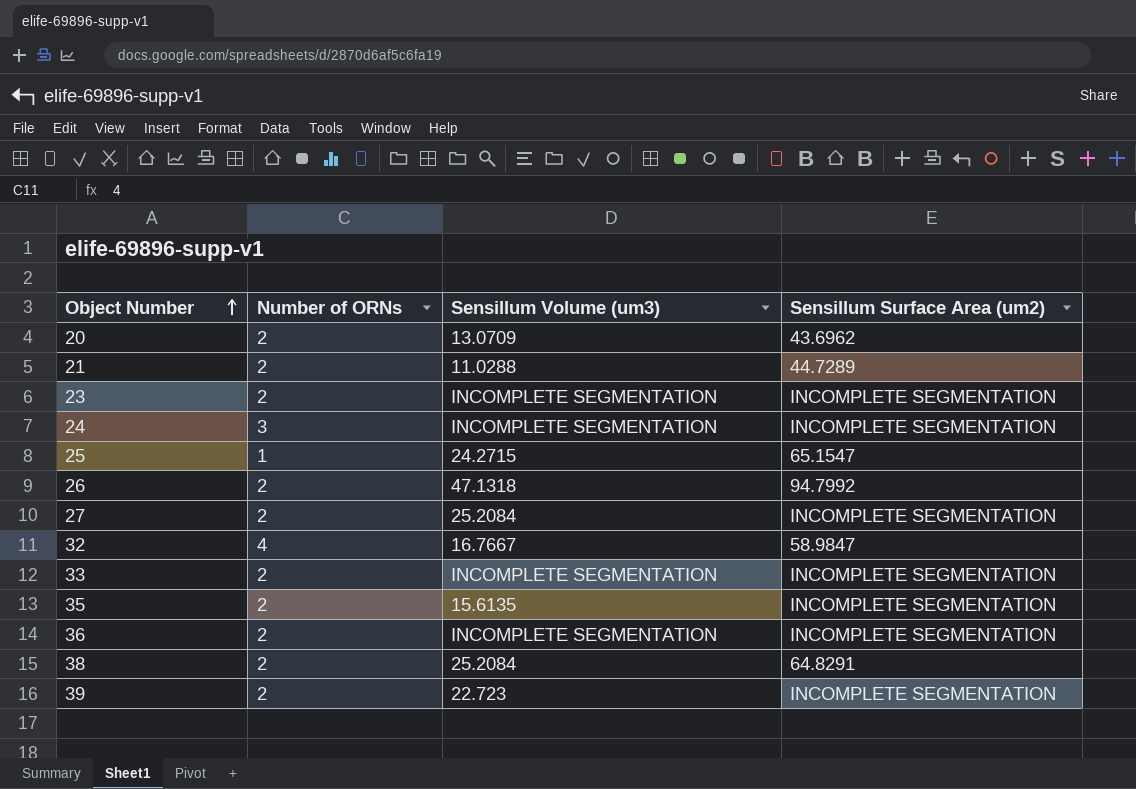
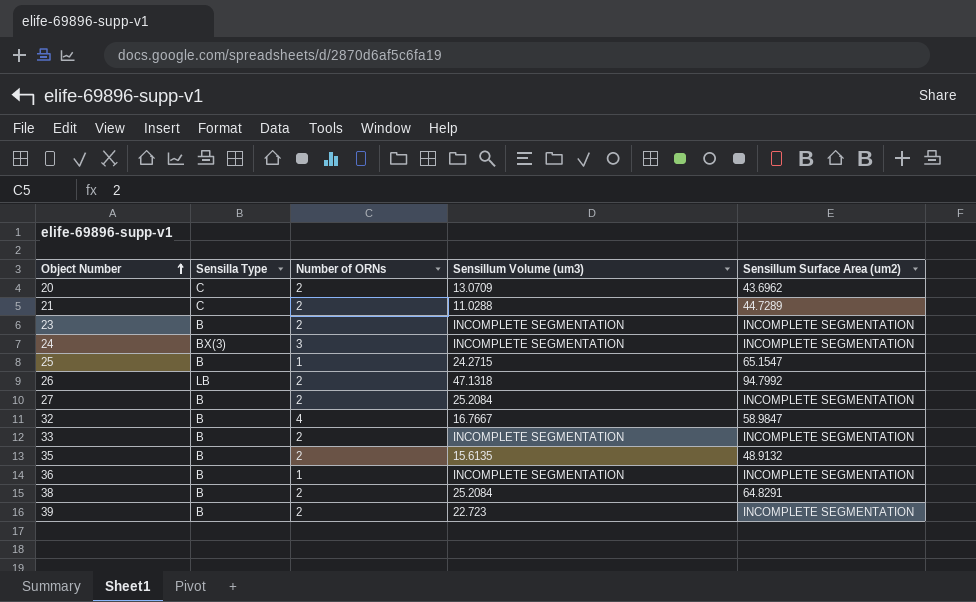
column Sensilla Type | position: none -> 2
35 | Sensillum Surface Area (um2): INCOMPLETE SEGMENTATION -> 48.9132
36 | Number of ORNs: 2 -> 1

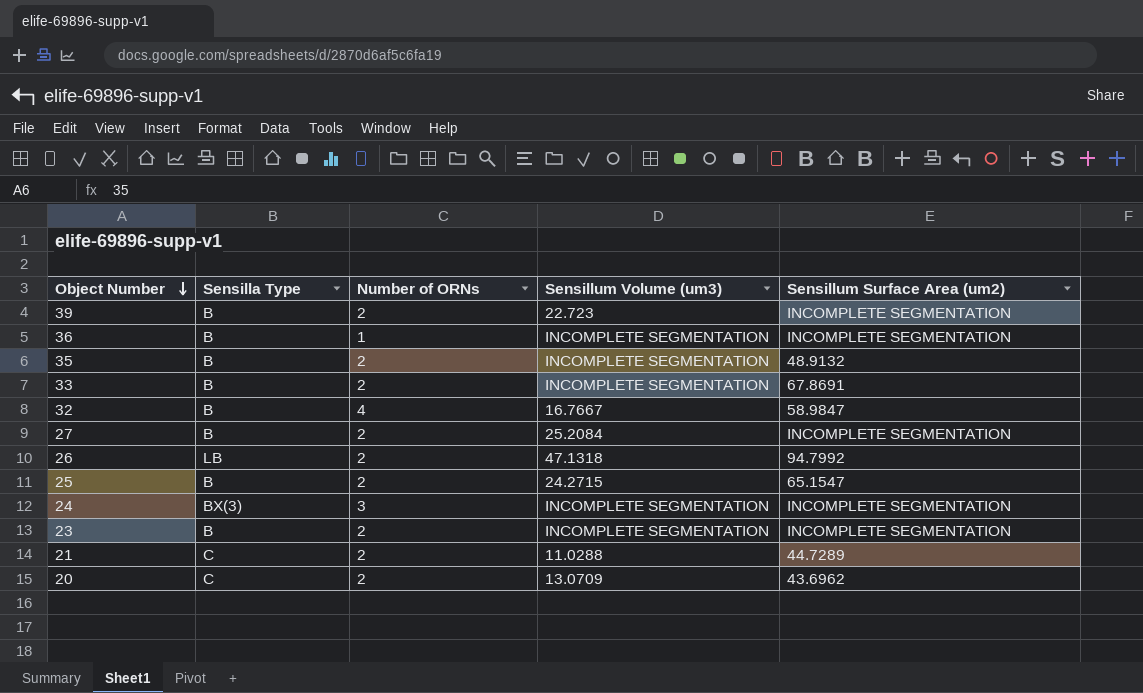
row order: Object Number ascending -> Object Number descending
row 38: B | 2 | 25.2084 | 64.8291 -> none
35 | Sensillum Volume (um3): 15.6135 -> INCOMPLETE SEGMENTATION
33 | Sensillum Surface Area (um2): INCOMPLETE SEGMENTATION -> 67.8691
25 | Number of ORNs: 1 -> 2

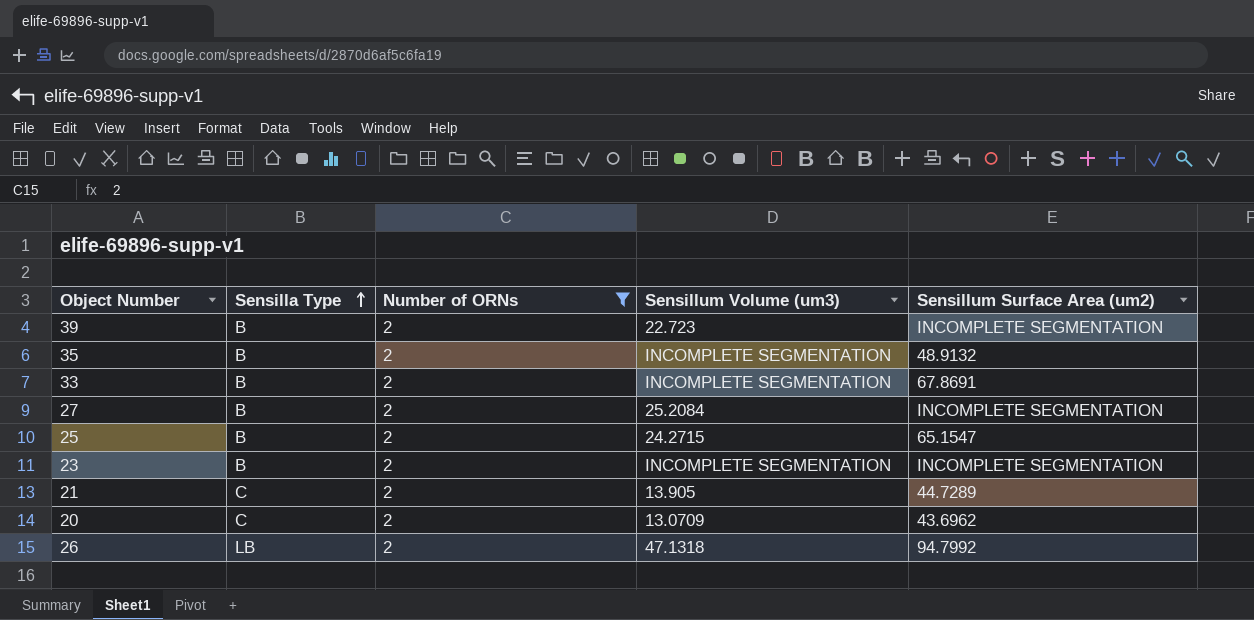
filter: none -> Number of ORNs = 2
row order: Object Number descending -> Sensilla Type ascending
21 | Sensillum Volume (um3): 11.0288 -> 13.905

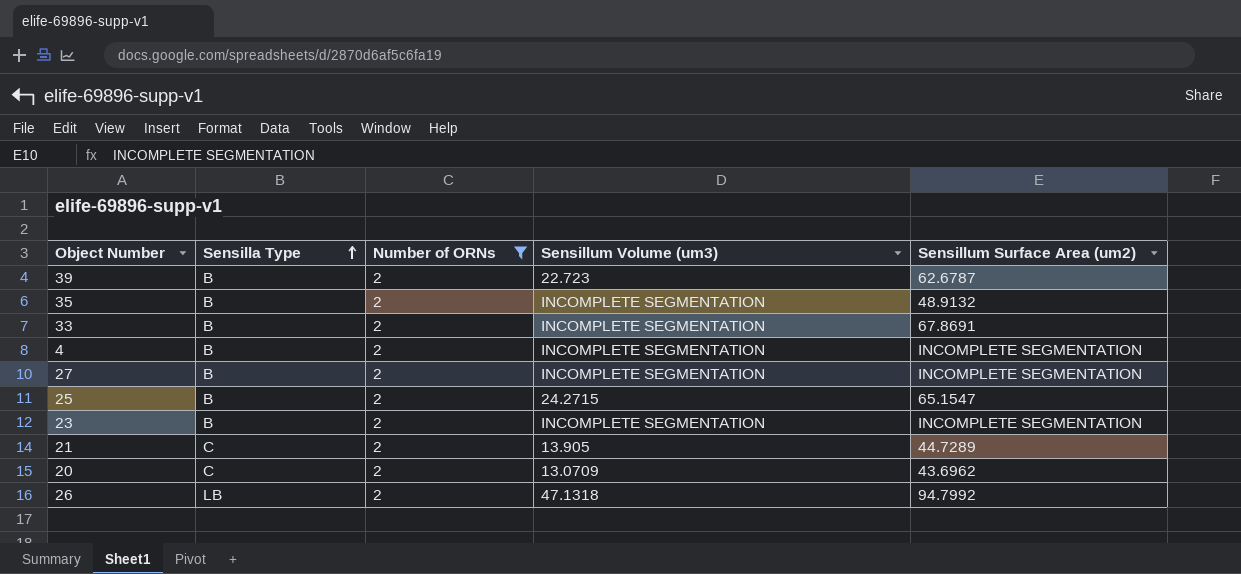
39 | Sensillum Surface Area (um2): INCOMPLETE SEGMENTATION -> 62.6787
row 4: none -> B | 2 | INCOMPLETE SEGMENTATION | INCOMPLETE SEGMENTATION
27 | Sensillum Volume (um3): 25.2084 -> INCOMPLETE SEGMENTATION

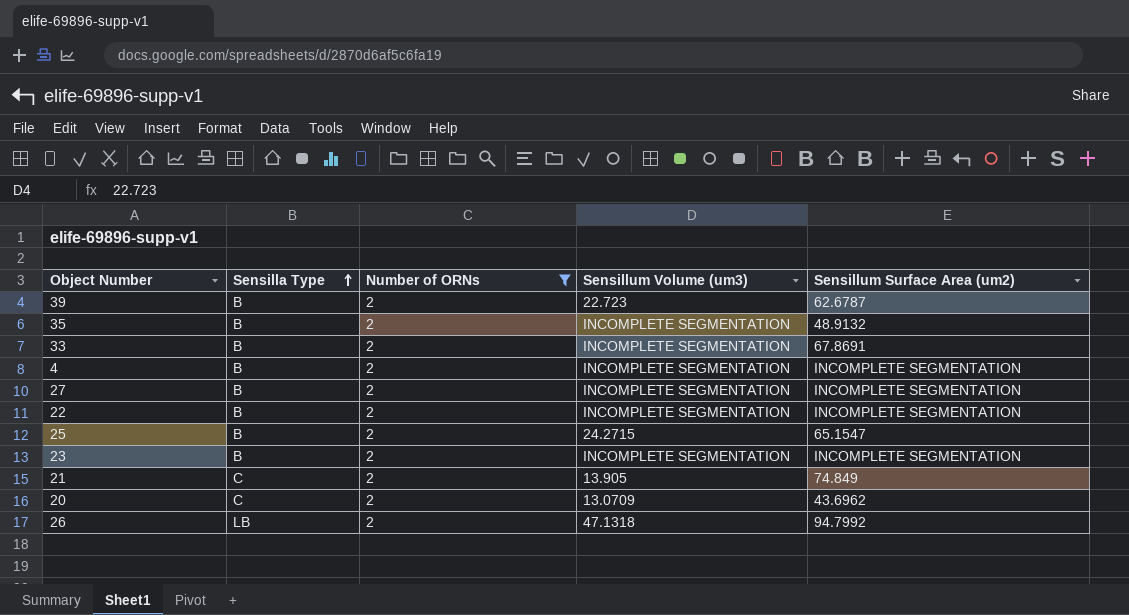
row 22: none -> B | 2 | INCOMPLETE SEGMENTATION | INCOMPLETE SEGMENTATION
21 | Sensillum Surface Area (um2): 44.7289 -> 74.849

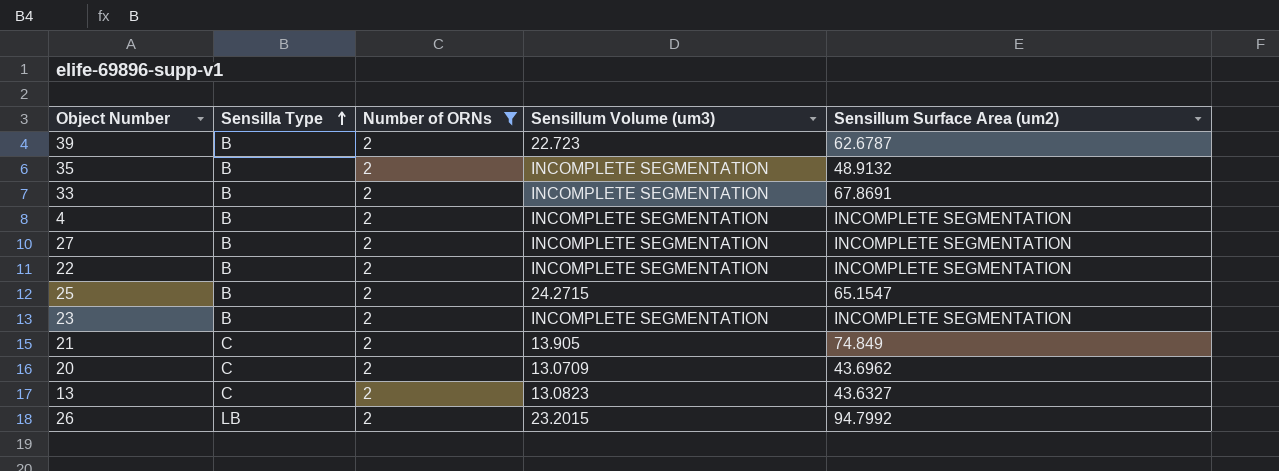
row 13: none -> C | 2 | 13.0823 | 43.6327
26 | Sensillum Volume (um3): 47.1318 -> 23.2015

